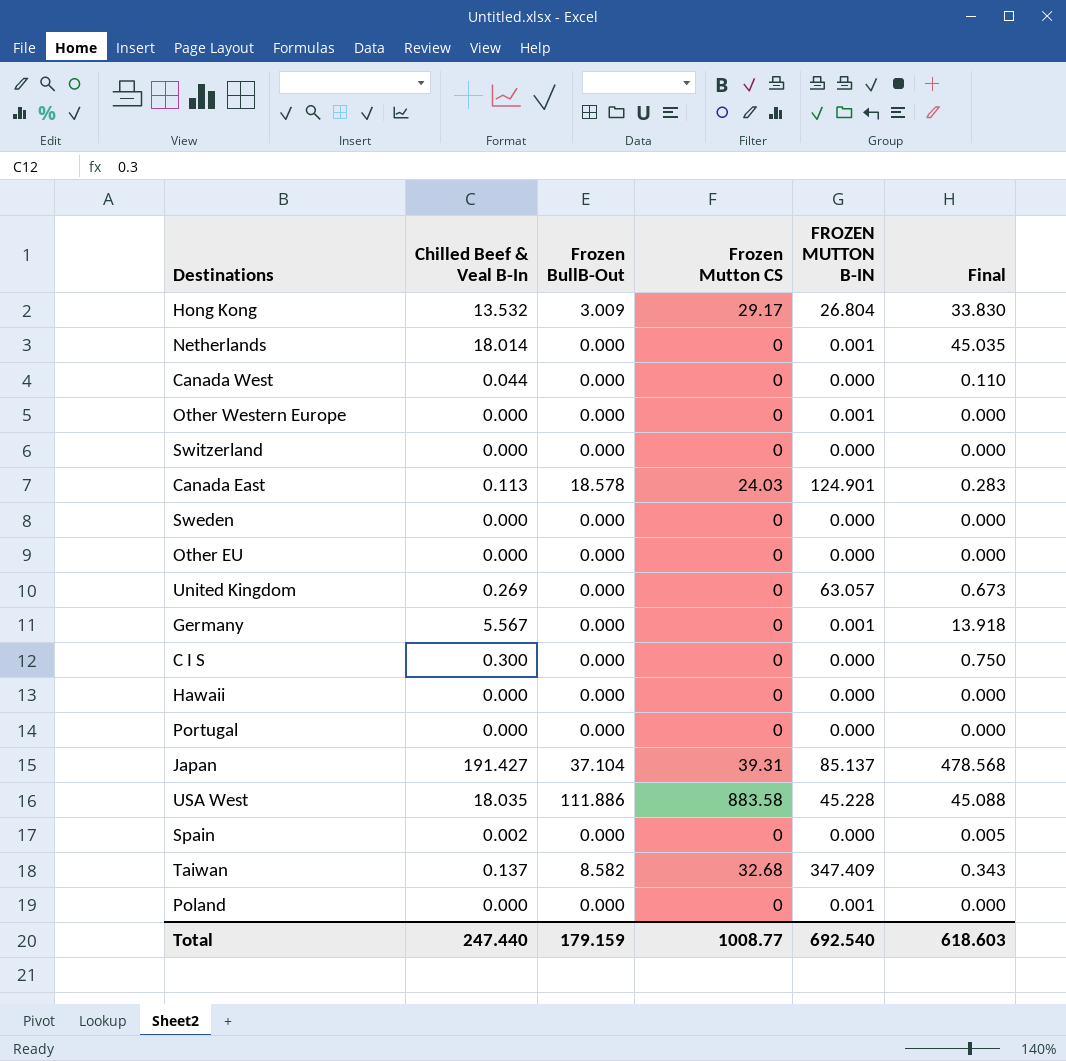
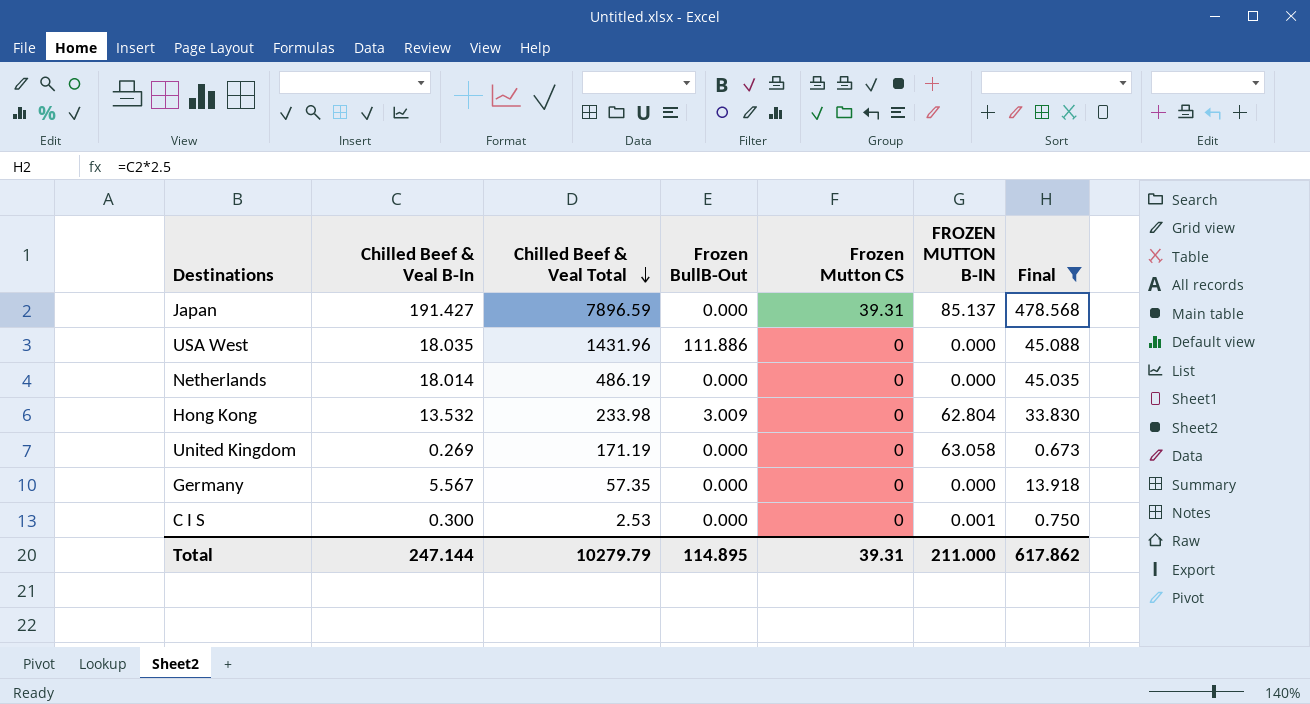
filter: none -> Final >= 0.673
row order: none -> Chilled Beef & Veal Total descending
column Chilled Beef & Veal Total | position: none -> 3
Japan | Frozen BullB-Out: 37.104 -> 0.000
USA West | Frozen Mutton CS: 883.58 -> 0
USA West | FROZEN MUTTON B-IN: 45.228 -> 0.000
Netherlands | FROZEN MUTTON B-IN: 0.001 -> 0.000
Hong Kong | Frozen Mutton CS: 29.17 -> 0
Hong Kong | FROZEN MUTTON B-IN: 26.804 -> 62.804
United Kingdom | FROZEN MUTTON B-IN: 63.057 -> 63.058
Germany | FROZEN MUTTON B-IN: 0.001 -> 0.000
C I S | FROZEN MUTTON B-IN: 0.000 -> 0.001
Total | Chilled Beef & Veal B-In: 247.440 -> 247.144
Total | Frozen BullB-Out: 179.159 -> 114.895
Total | Frozen Mutton CS: 1008.77 -> 39.31
Total | FROZEN MUTTON B-IN: 692.540 -> 211.000
Total | Final: 618.603 -> 617.862

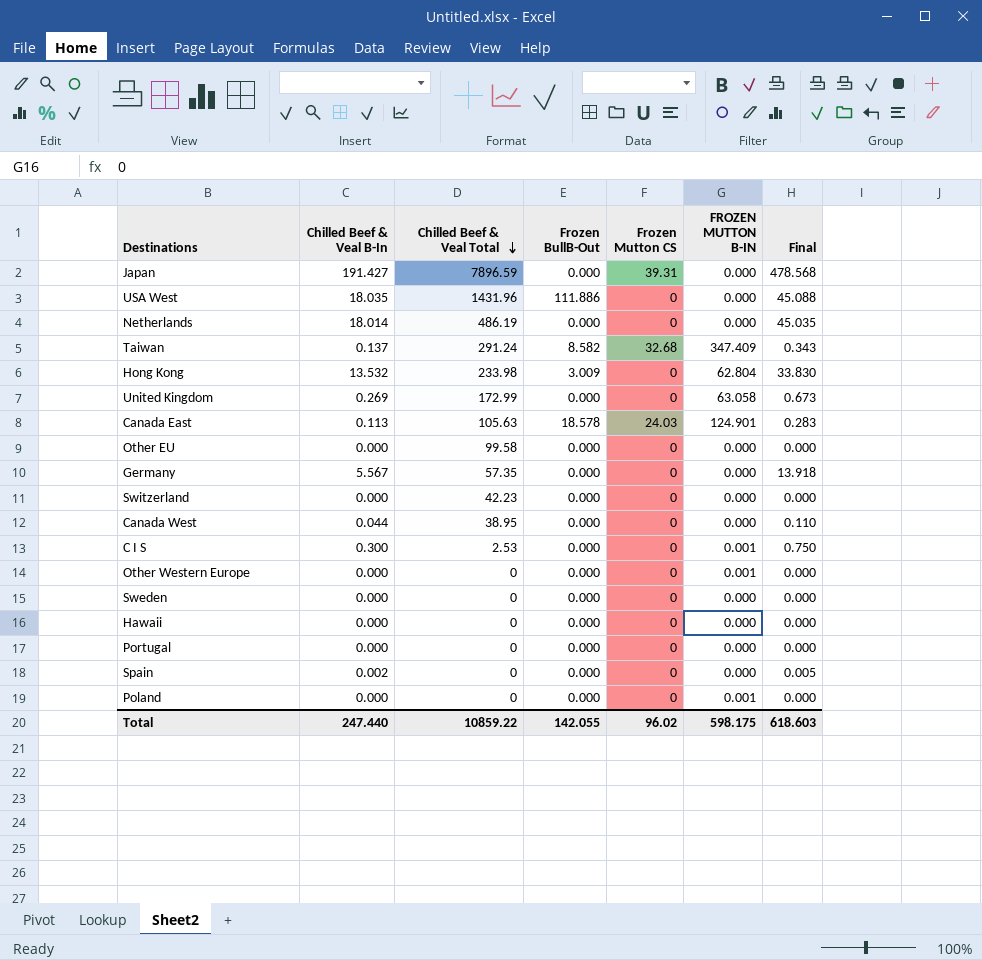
filter: Final >= 0.673 -> none
Japan | FROZEN MUTTON B-IN: 85.137 -> 0.000
United Kingdom | Chilled Beef & Veal Total: 171.19 -> 172.99
Total | Chilled Beef & Veal B-In: 247.144 -> 247.440
Total | Chilled Beef & Veal Total: 10279.79 -> 10859.22
Total | Frozen BullB-Out: 114.895 -> 142.055
Total | Frozen Mutton CS: 39.31 -> 96.02
Total | FROZEN MUTTON B-IN: 211.000 -> 598.175
Total | Final: 617.862 -> 618.603

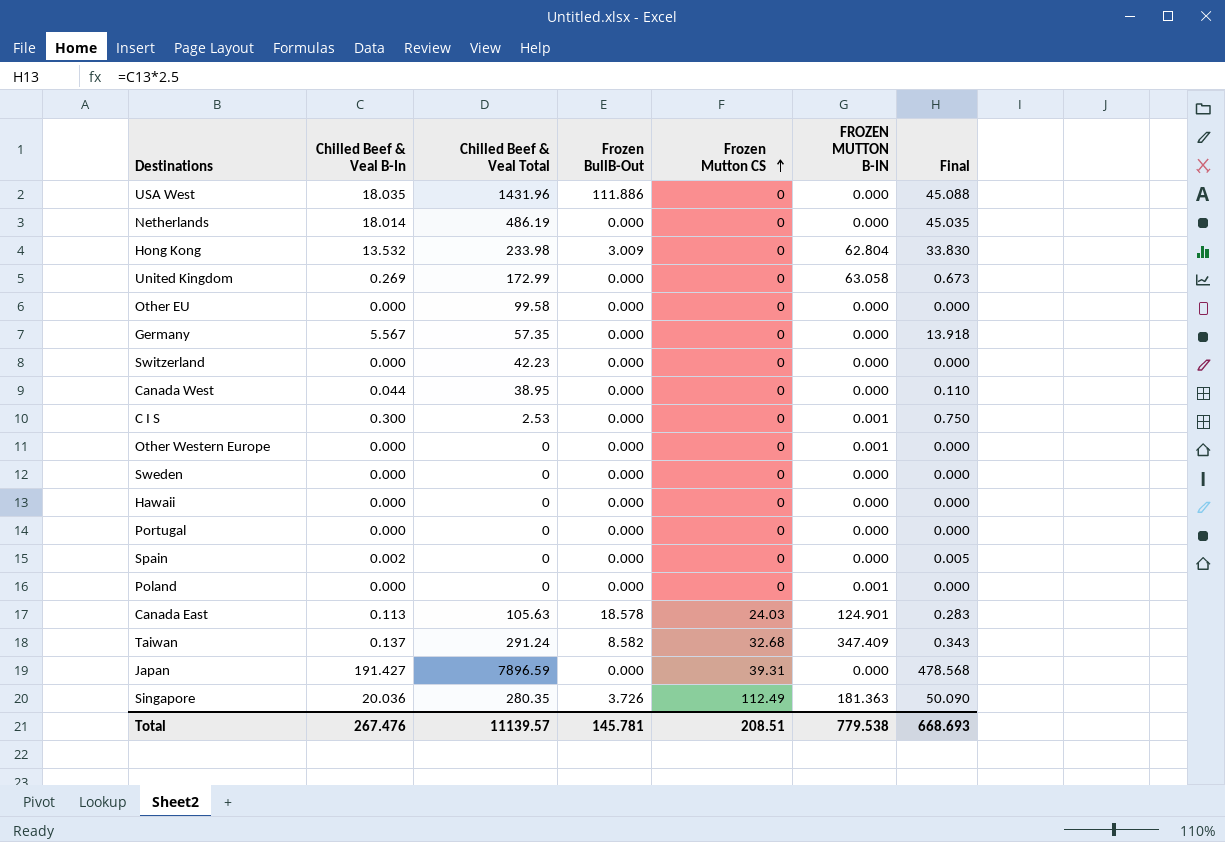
row order: Chilled Beef & Veal Total descending -> Frozen Mutton CS ascending
row Singapore: none -> 20.036 | 280.35 | 3.726 | 112.49 | 181.363 | 50.090
Total | Chilled Beef & Veal B-In: 247.440 -> 267.476
Total | Chilled Beef & Veal Total: 10859.22 -> 11139.57
Total | Frozen BullB-Out: 142.055 -> 145.781
Total | Frozen Mutton CS: 96.02 -> 208.51
Total | FROZEN MUTTON B-IN: 598.175 -> 779.538
Total | Final: 618.603 -> 668.693

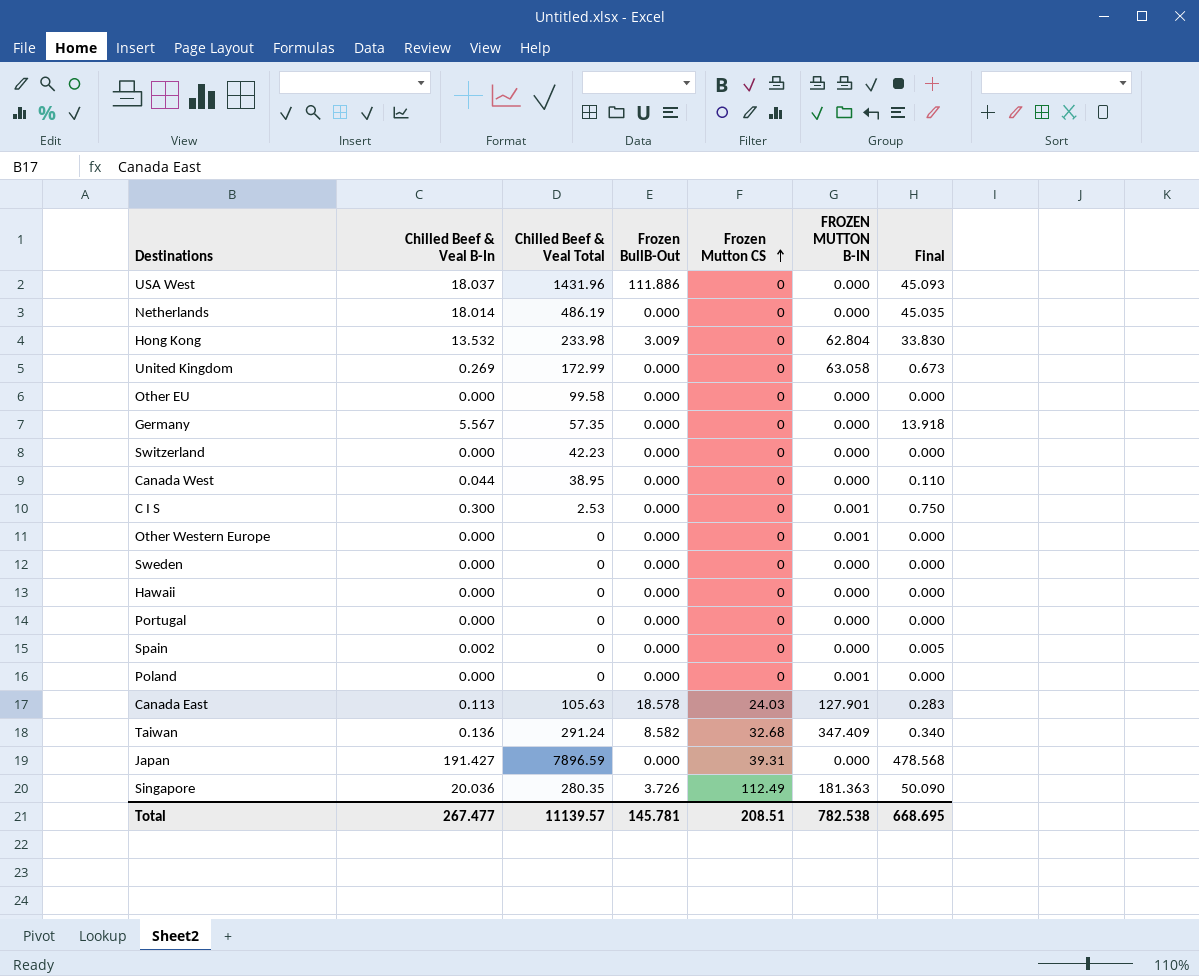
USA West | Chilled Beef & Veal B-In: 18.035 -> 18.037
USA West | Final: 45.088 -> 45.093
Canada East | FROZEN MUTTON B-IN: 124.901 -> 127.901
Taiwan | Chilled Beef & Veal B-In: 0.137 -> 0.136
Taiwan | Final: 0.343 -> 0.340
Total | Chilled Beef & Veal B-In: 267.476 -> 267.477
Total | FROZEN MUTTON B-IN: 779.538 -> 782.538
Total | Final: 668.693 -> 668.695

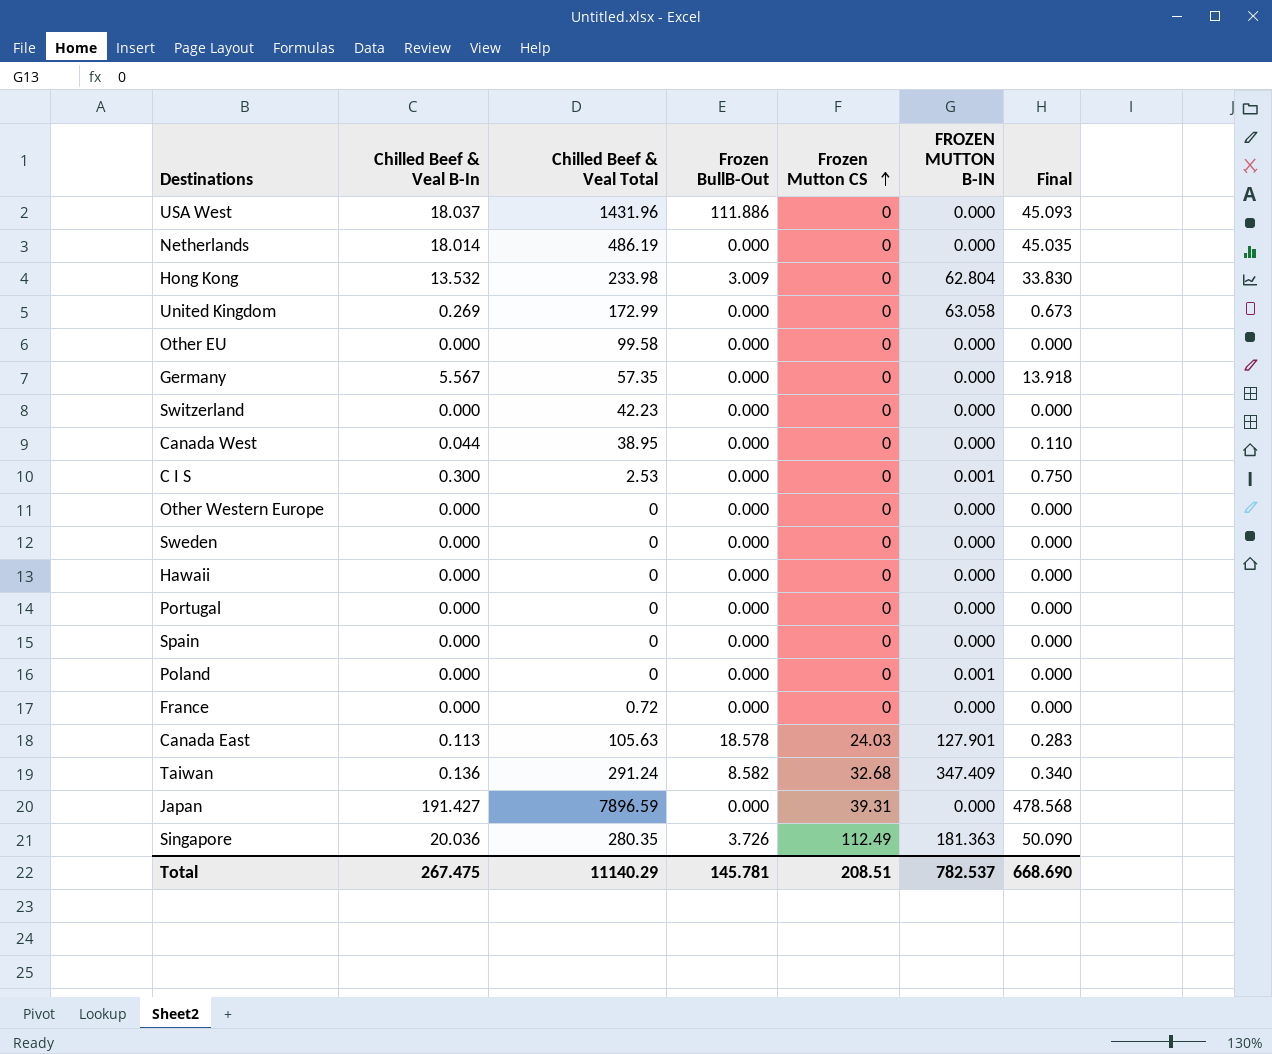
Other Western Europe | FROZEN MUTTON B-IN: 0.001 -> 0.000
Spain | Chilled Beef & Veal B-In: 0.002 -> 0.000
Spain | Final: 0.005 -> 0.000
row France: none -> 0.000 | 0.72 | 0.000 | 0 | 0.000 | 0.000
Total | Chilled Beef & Veal B-In: 267.477 -> 267.475
Total | Chilled Beef & Veal Total: 11139.57 -> 11140.29
Total | FROZEN MUTTON B-IN: 782.538 -> 782.537
Total | Final: 668.695 -> 668.690

